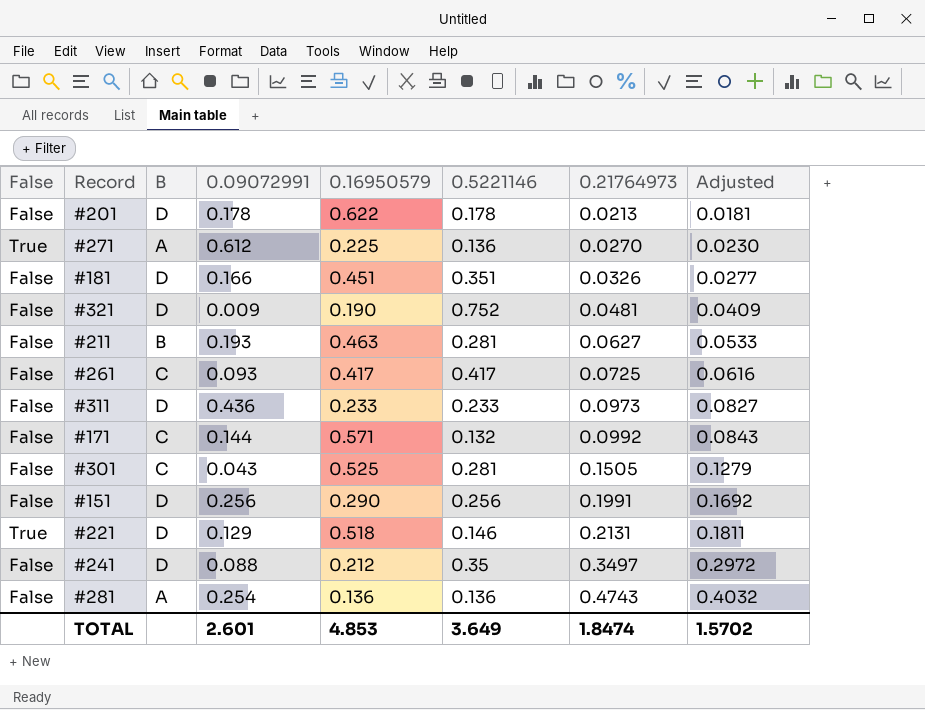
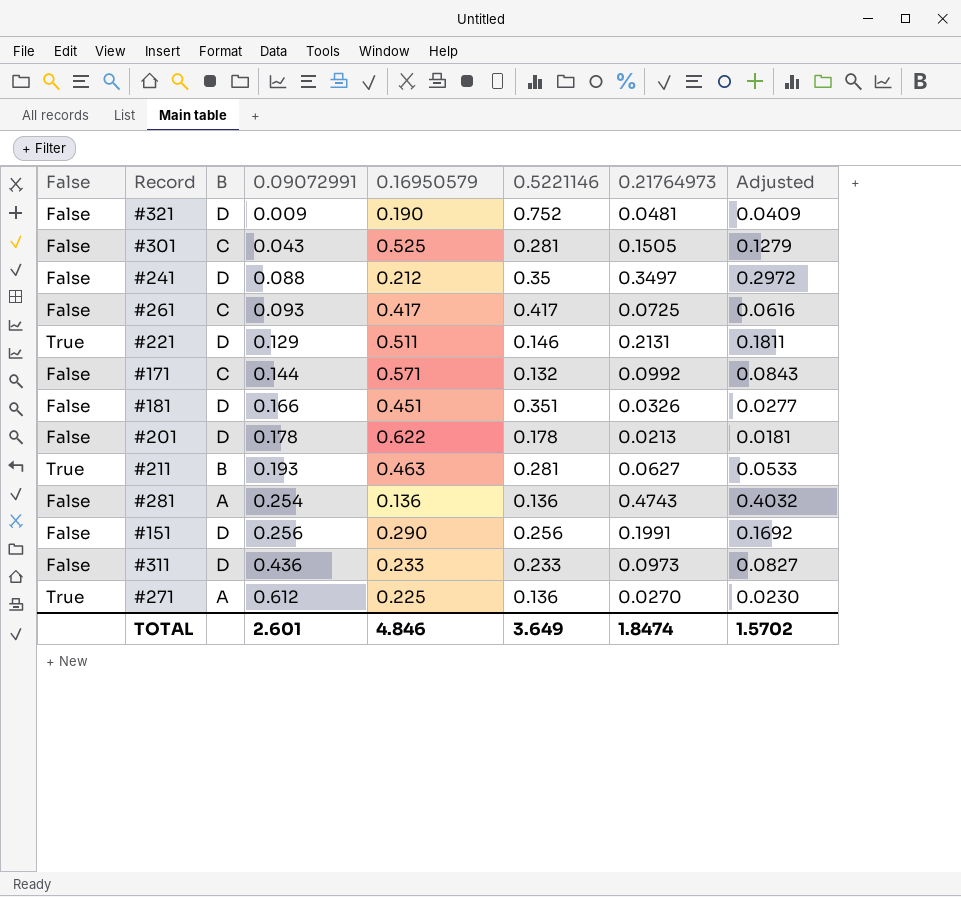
row order: 0.21764973 ascending -> 0.09072991 ascending
#221 | 0.16950579: 0.518 -> 0.511
#211 | False: False -> True
TOTAL | 0.16950579: 4.853 -> 4.846

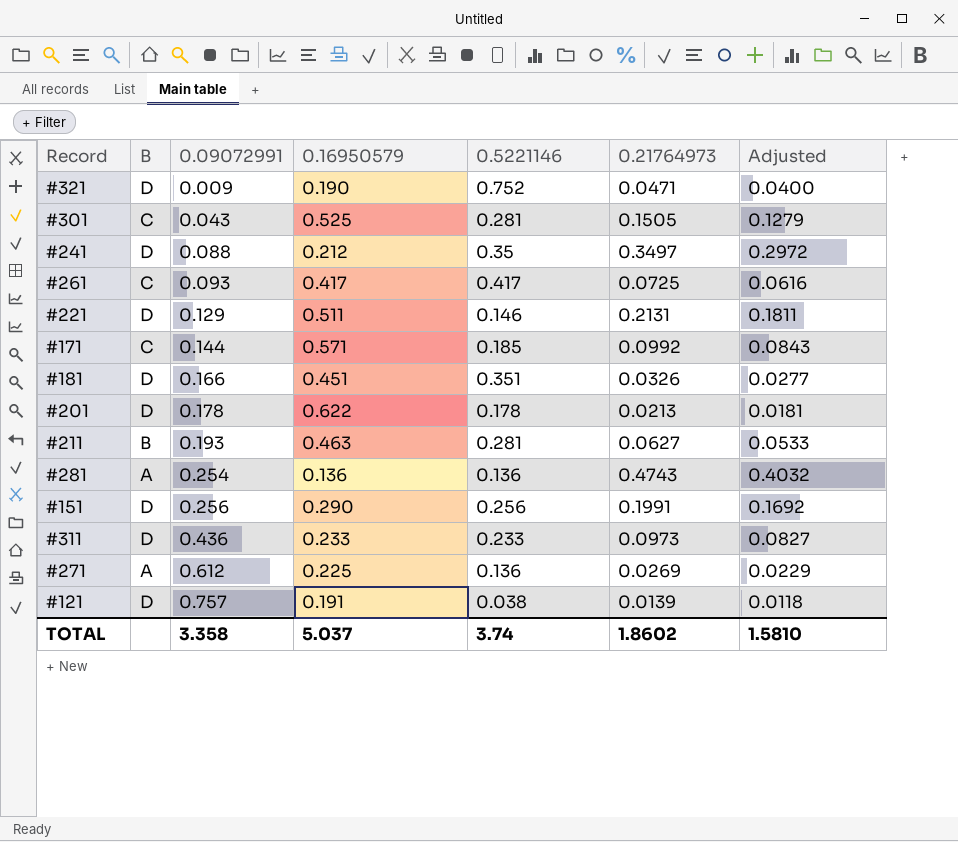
column False | position: 1 -> none
#321 | 0.21764973: 0.0481 -> 0.0471
#321 | Adjusted: 0.0409 -> 0.0400
#171 | 0.5221146: 0.132 -> 0.185
#271 | 0.21764973: 0.0270 -> 0.0269
#271 | Adjusted: 0.0230 -> 0.0229
row #121: none -> D | 0.757 | 0.191 | 0.038 | 0.0139 | 0.0118
TOTAL | 0.09072991: 2.601 -> 3.358
TOTAL | 0.16950579: 4.846 -> 5.037
TOTAL | 0.5221146: 3.649 -> 3.74
TOTAL | 0.21764973: 1.8474 -> 1.8602
TOTAL | Adjusted: 1.5702 -> 1.5810

